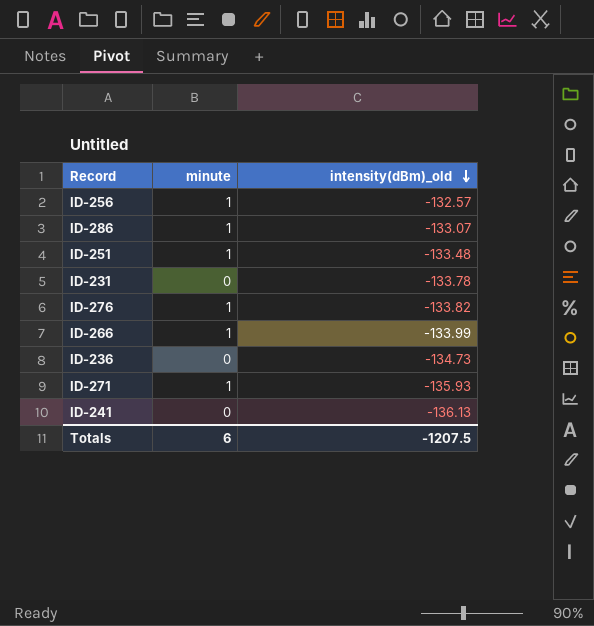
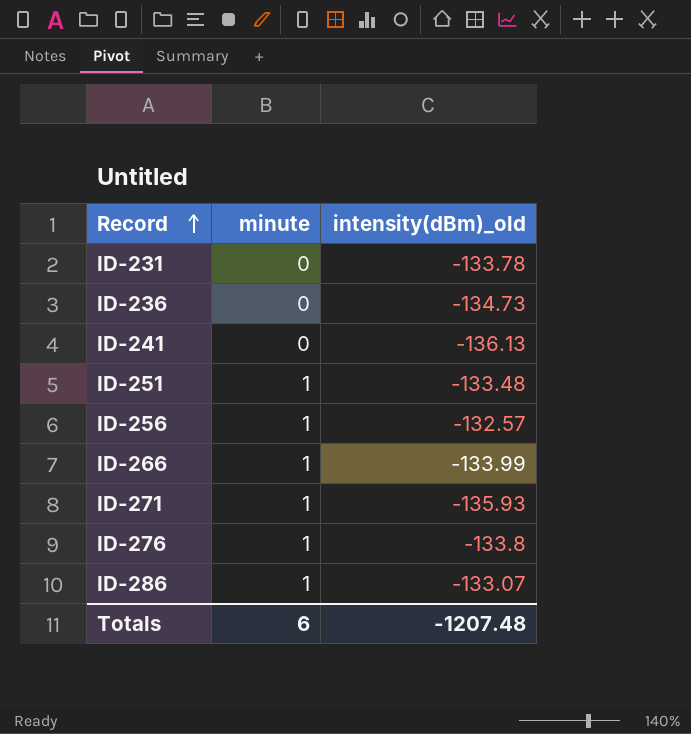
row order: intensity(dBm)_old descending -> Record ascending
ID-276 | intensity(dBm)_old: -133.82 -> -133.8
Totals | intensity(dBm)_old: -1207.5 -> -1207.48

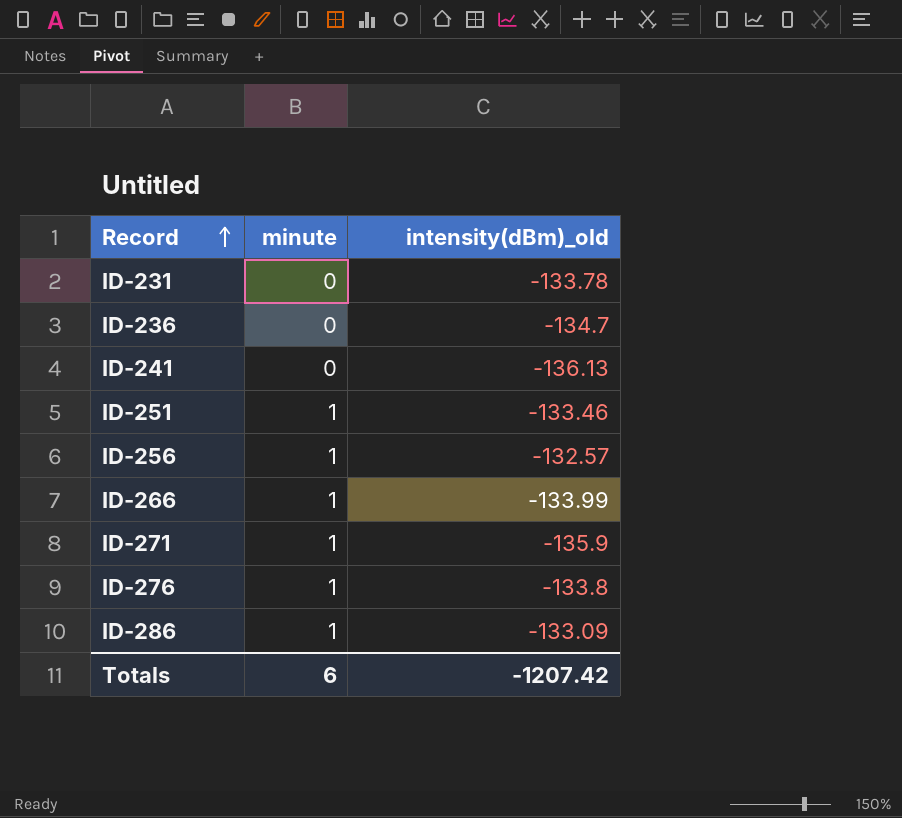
ID-236 | intensity(dBm)_old: -134.73 -> -134.7
ID-251 | intensity(dBm)_old: -133.48 -> -133.46
ID-271 | intensity(dBm)_old: -135.93 -> -135.9
ID-286 | intensity(dBm)_old: -133.07 -> -133.09
Totals | intensity(dBm)_old: -1207.48 -> -1207.42

